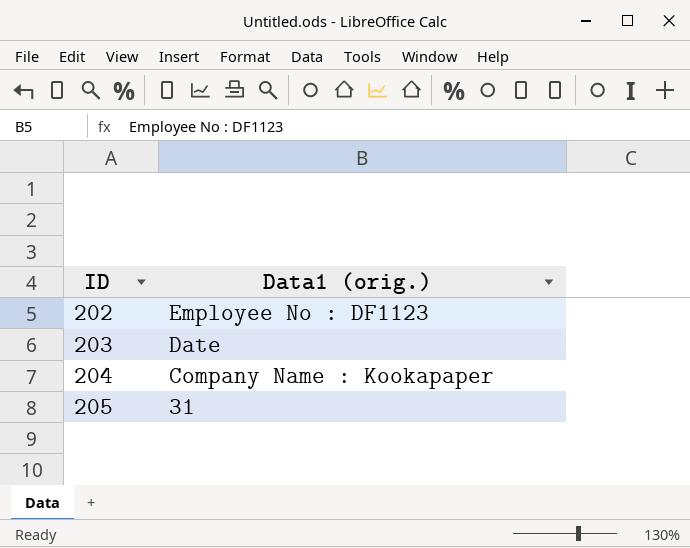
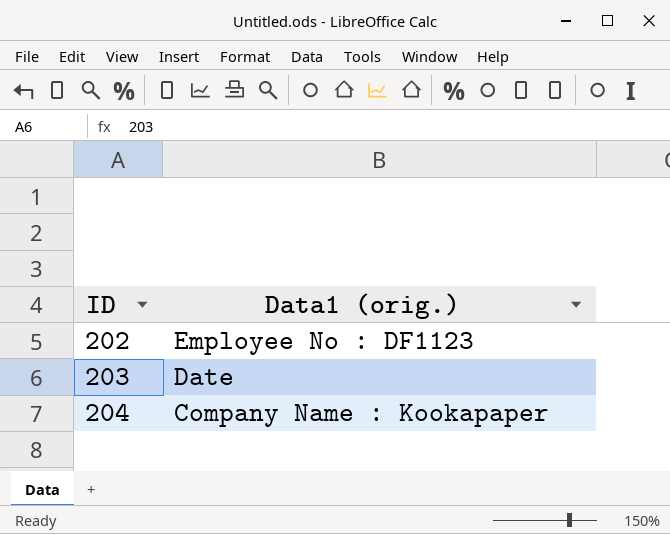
row 205: 31 -> none

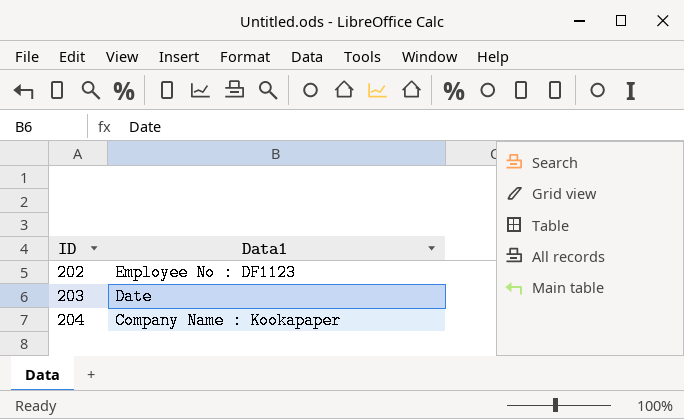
column name: Data1 (orig.) -> Data1

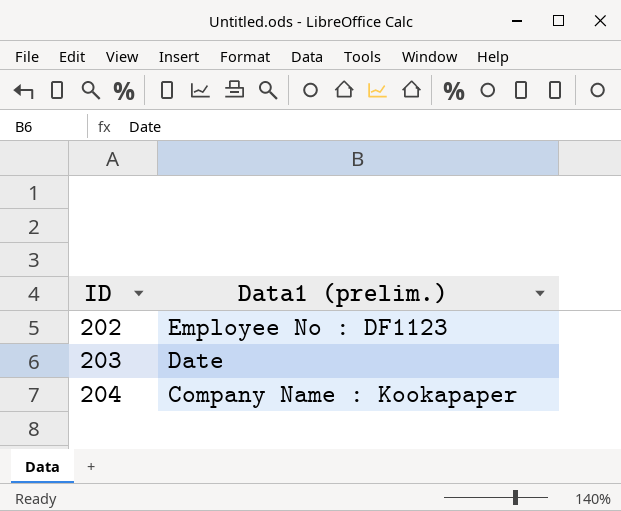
column name: Data1 -> Data1 (prelim.)

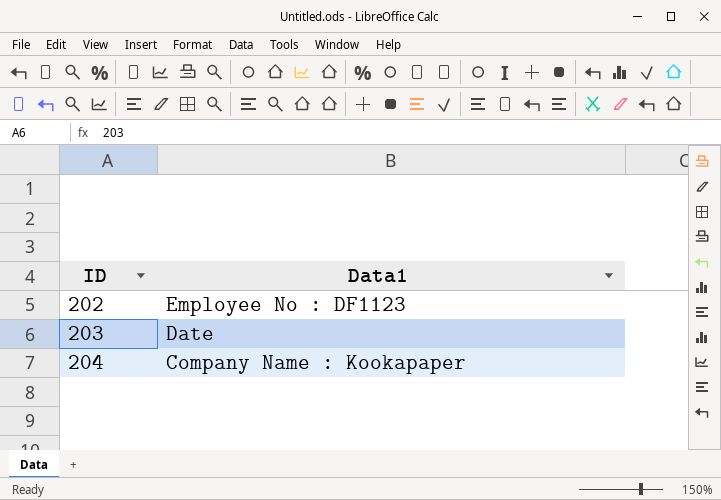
column name: Data1 (prelim.) -> Data1

